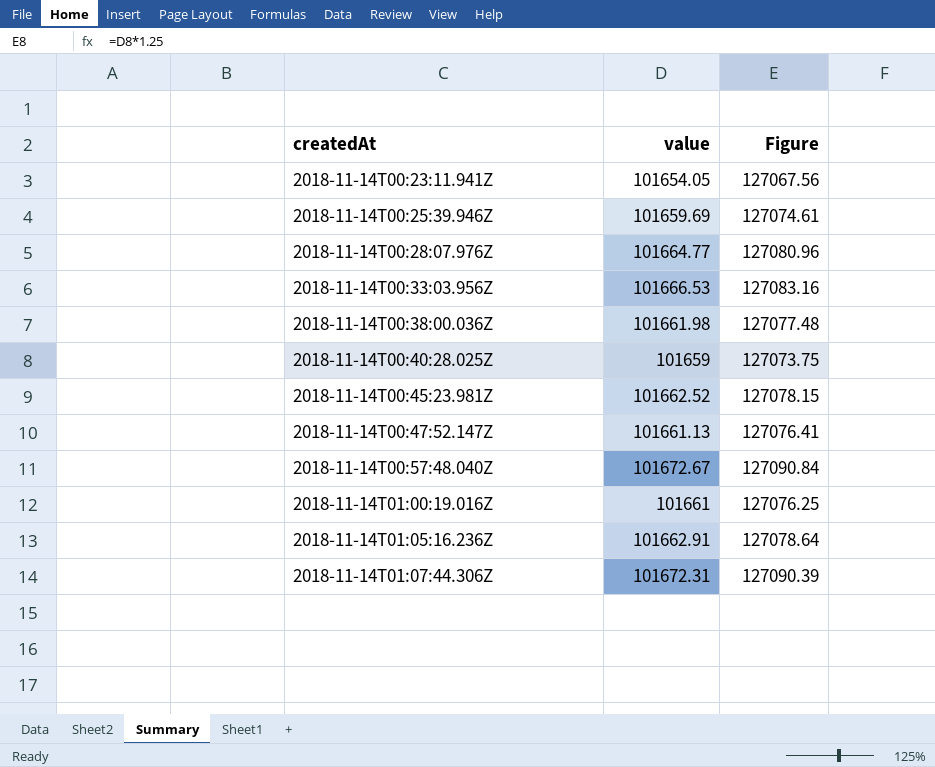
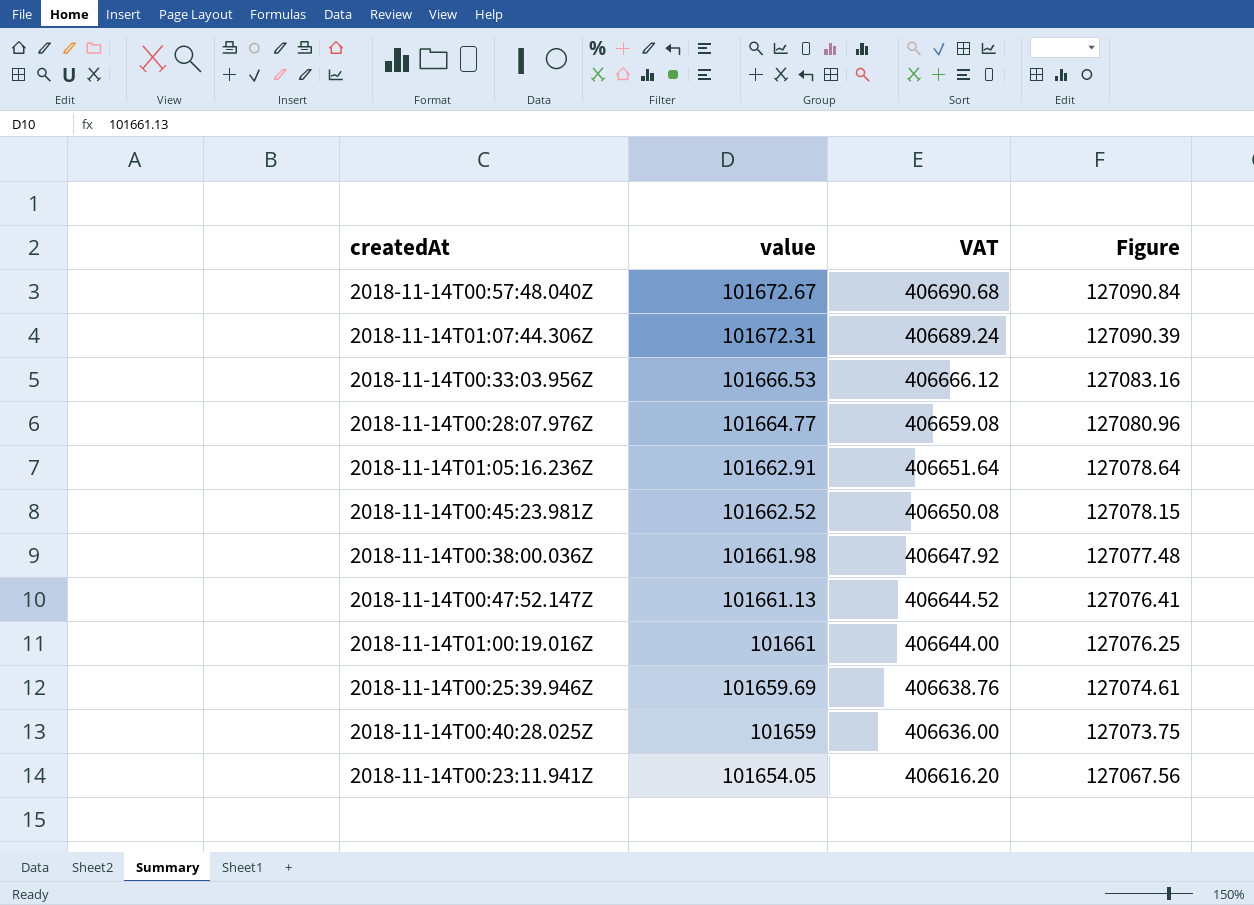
row order: createdAt ascending -> value descending
column VAT | formula: none -> [value] * 4

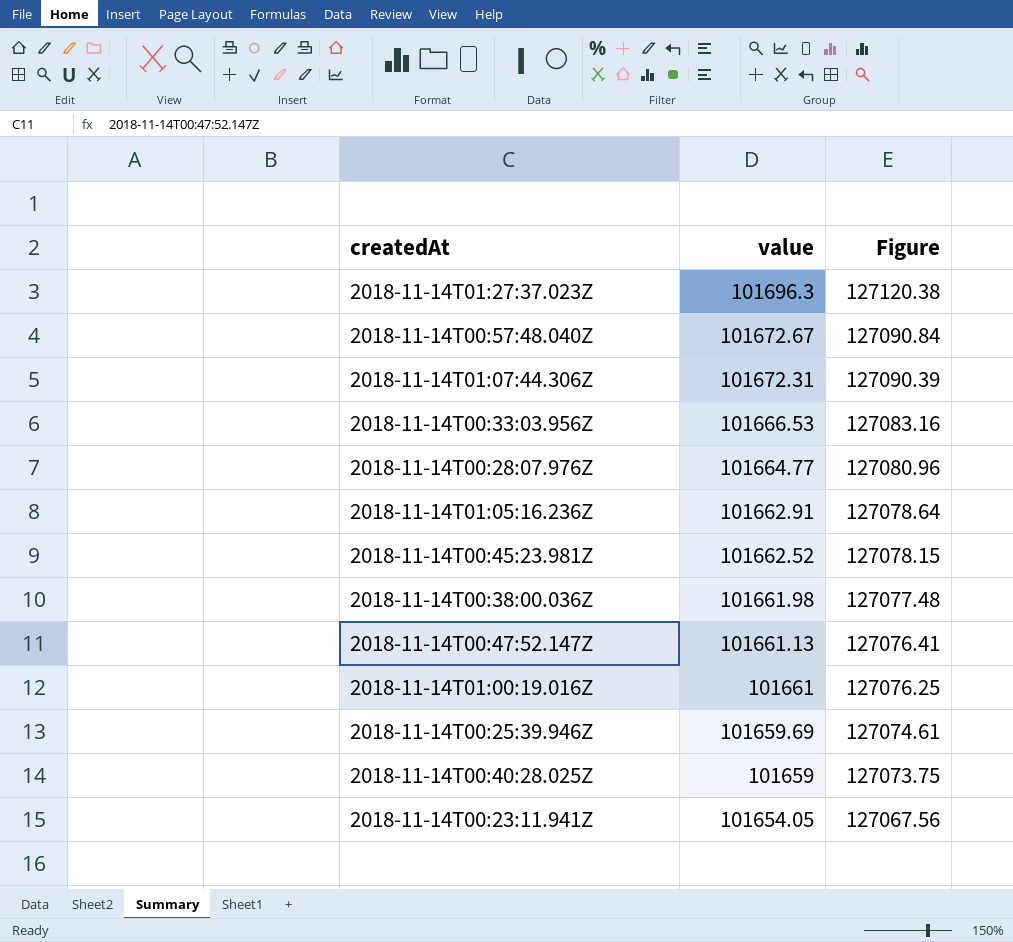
column VAT | formula: [value] * 4 -> none
row 2018-11-14T01:27:37.023Z: none -> 101696.3 | 127120.38

